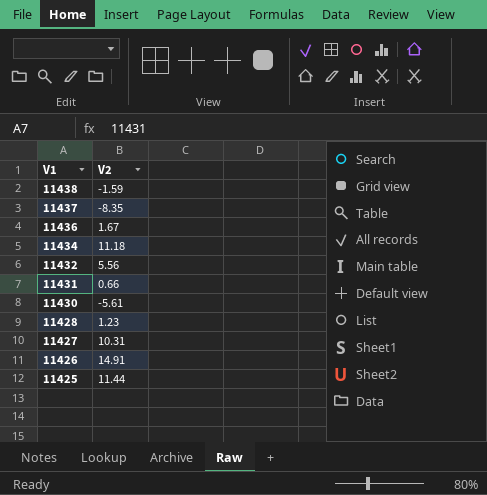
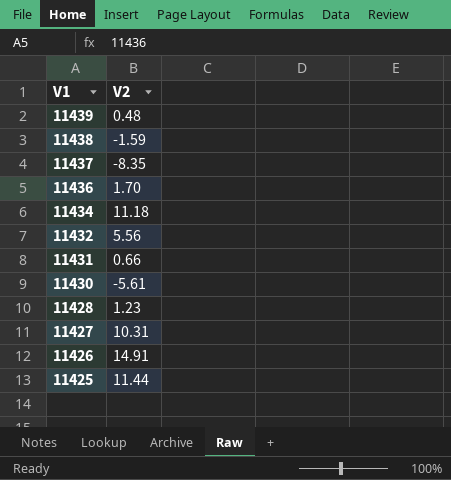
row 11439: none -> 0.48
11436 | V2: 1.67 -> 1.70

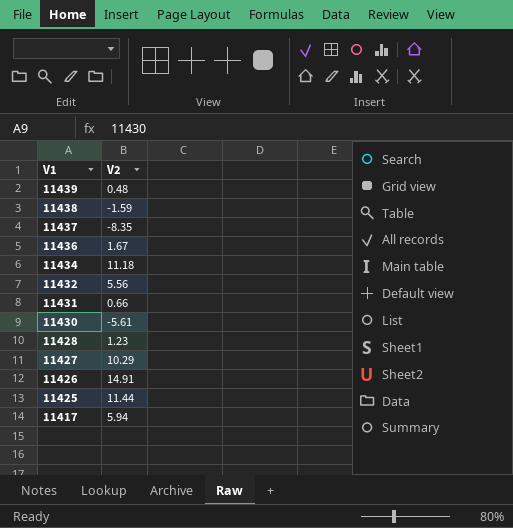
11436 | V2: 1.70 -> 1.67
11427 | V2: 10.31 -> 10.29
row 11417: none -> 5.94

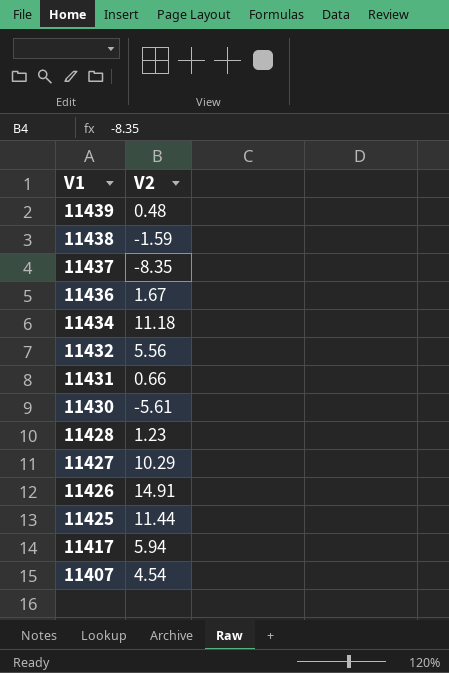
row 11407: none -> 4.54

